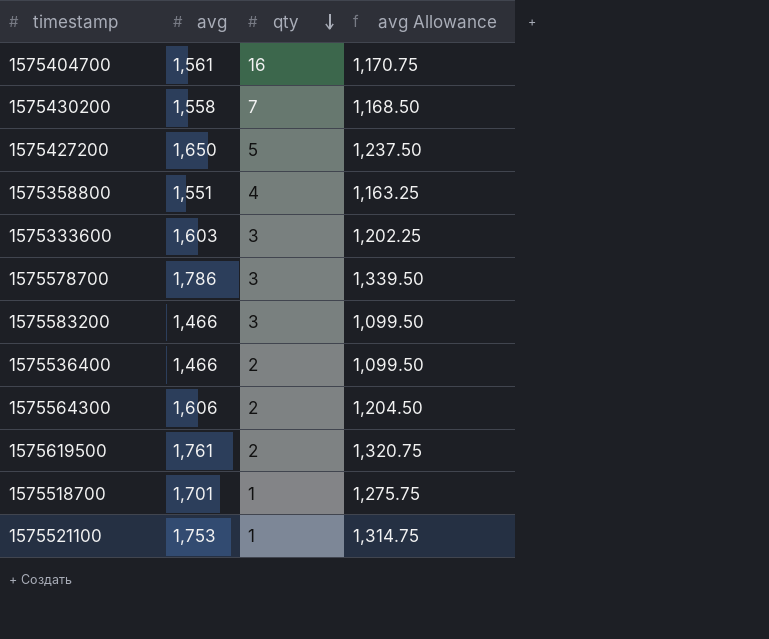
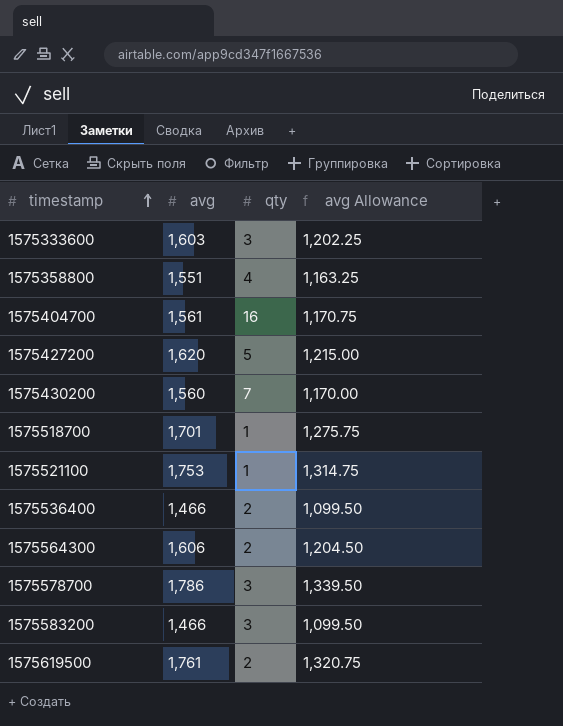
row order: qty descending -> timestamp ascending
1575427200 | avg: 1,650 -> 1,620
1575427200 | avg Allowance: 1,237.50 -> 1,215.00
1575430200 | avg: 1,558 -> 1,560
1575430200 | avg Allowance: 1,168.50 -> 1,170.00

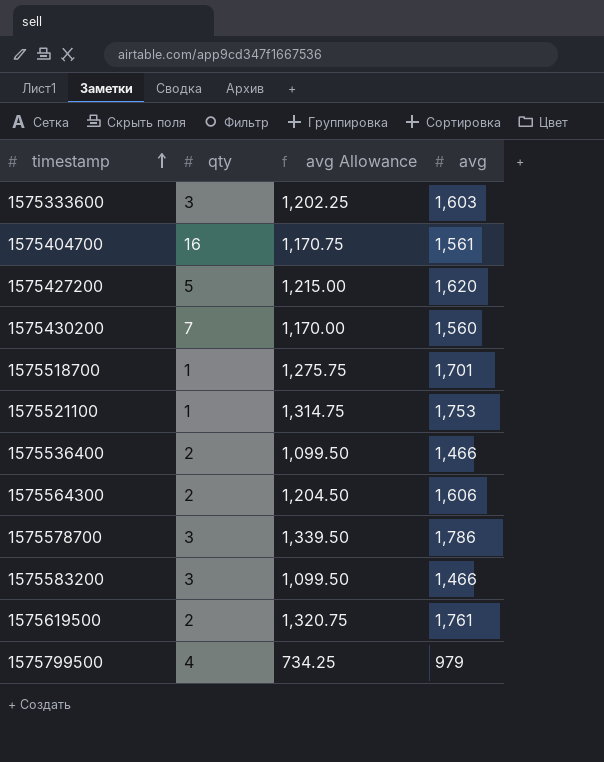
column avg | position: 2 -> 4
row 1575358800: 1,551 | 4 | 1,163.25 -> none
row 1575799500: none -> 4 | 734.25 | 979

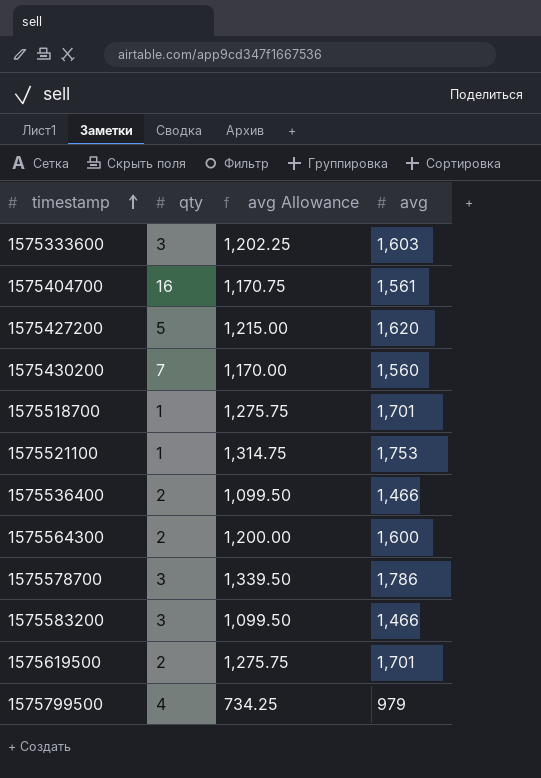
1575564300 | avg Allowance: 1,204.50 -> 1,200.00
1575564300 | avg: 1,606 -> 1,600
1575619500 | avg Allowance: 1,320.75 -> 1,275.75
1575619500 | avg: 1,761 -> 1,701

